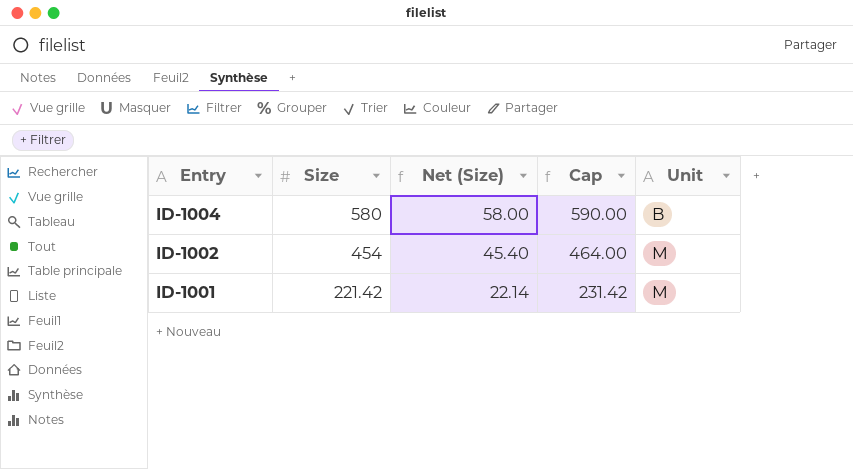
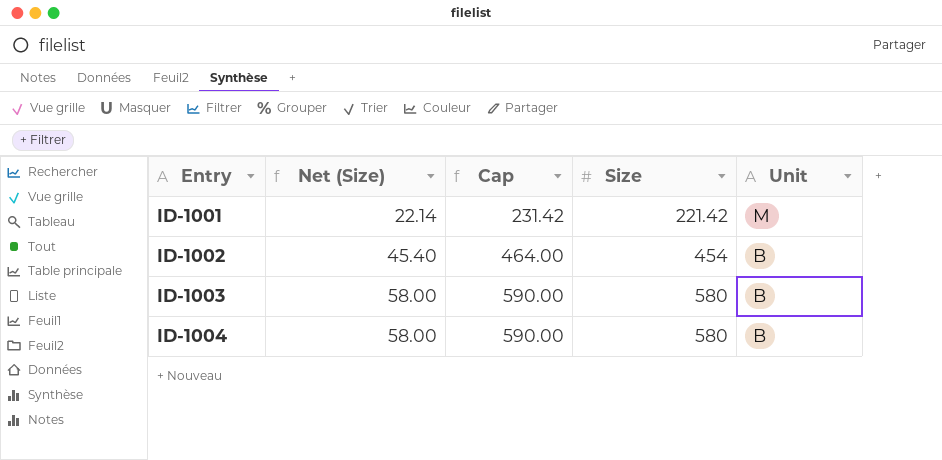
row order: Entry descending -> Entry ascending
column Size | position: 2 -> 4
ID-1002 | Unit: M -> B
row ID-1003: none -> 58.00 | 590.00 | 580 | B

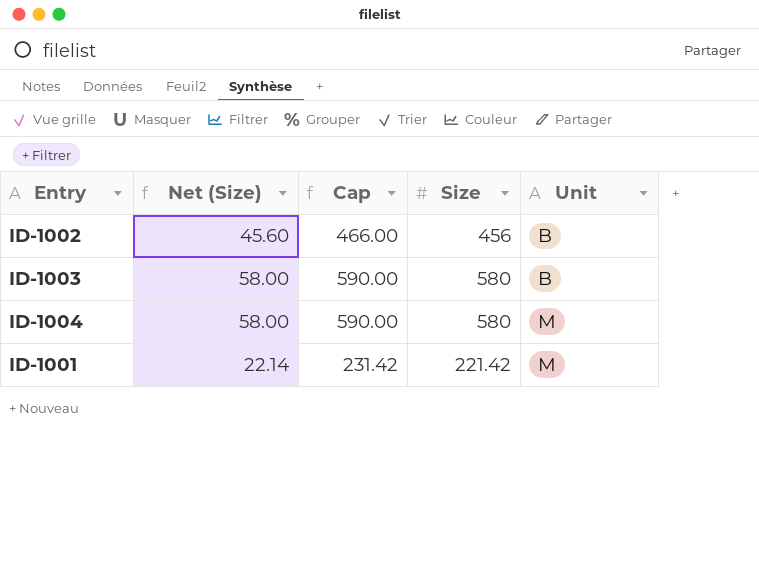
row order: Entry ascending -> Unit ascending
ID-1002 | Net (Size): 45.40 -> 45.60
ID-1002 | Cap: 464.00 -> 466.00
ID-1002 | Size: 454 -> 456
ID-1004 | Unit: B -> M

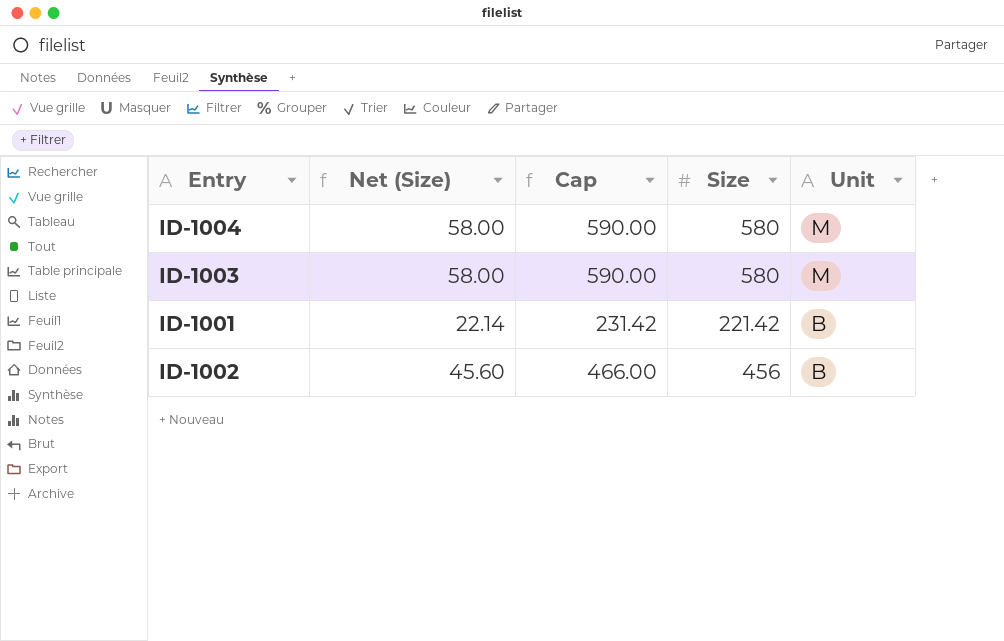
row order: Unit ascending -> Unit descending
ID-1003 | Unit: B -> M
ID-1001 | Unit: M -> B

